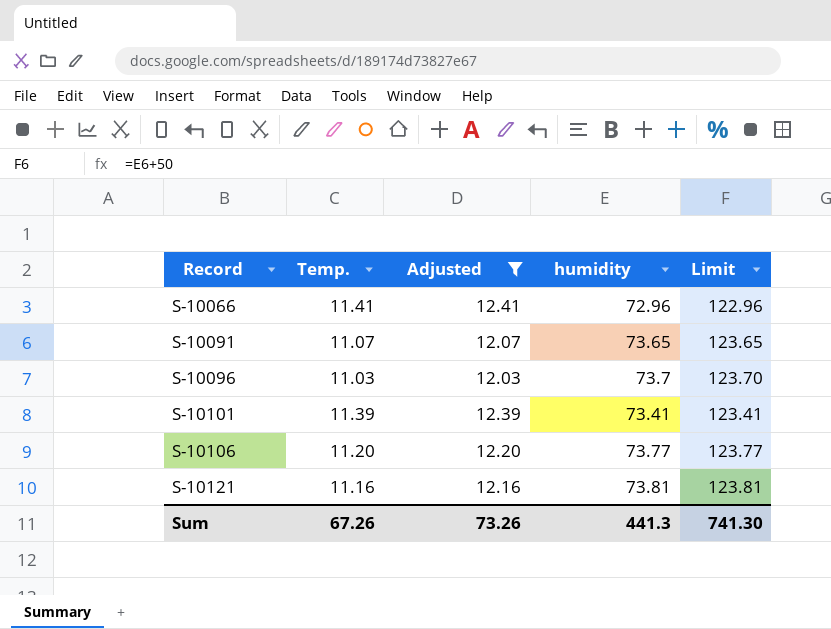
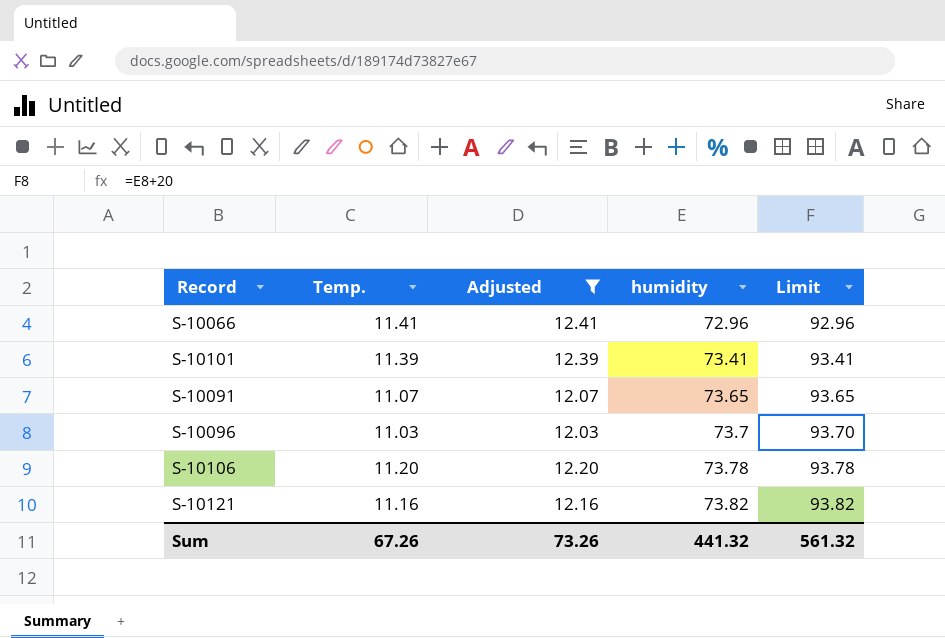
row order: Record ascending -> humidity ascending
column Limit | formula: [humidity] + 50 -> [humidity] + 20
S-10106 | humidity: 73.77 -> 73.78
S-10121 | humidity: 73.81 -> 73.82
Sum | humidity: 441.3 -> 441.32
Sum | Limit: 741.30 -> 561.32

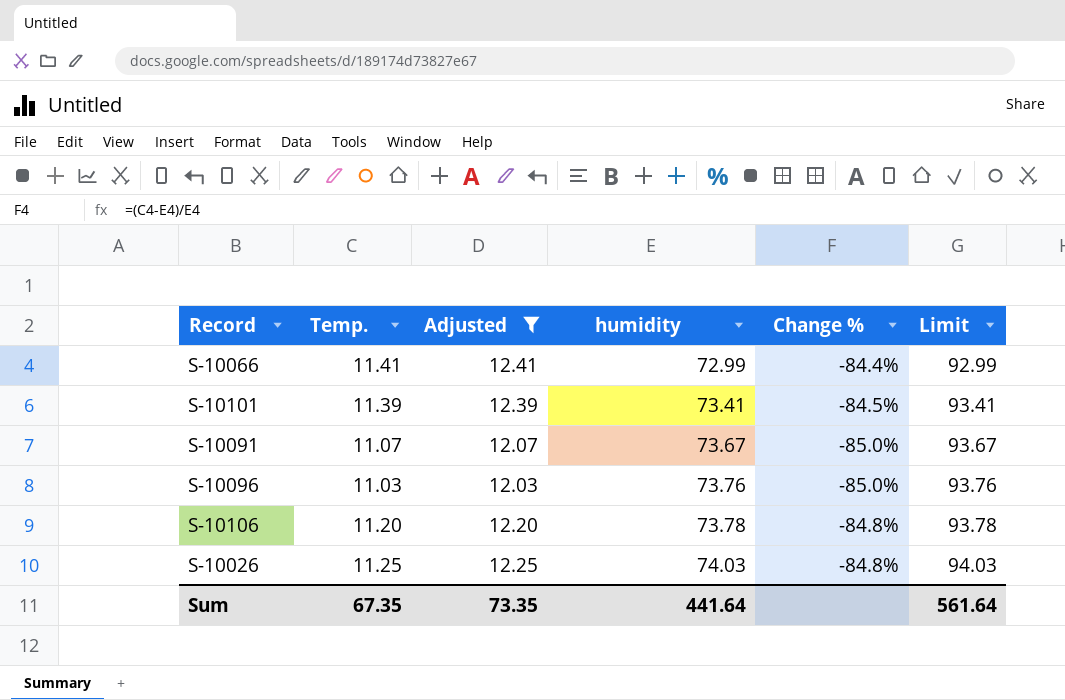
column Change % | formula: none -> ([Temp.] - [humidity]) / [humidity]
row S-10121: 11.16 | 12.16 | 73.82 | 93.82 -> none
S-10066 | humidity: 72.96 -> 72.99
S-10066 | Limit: 92.96 -> 92.99
S-10091 | humidity: 73.65 -> 73.67
S-10091 | Limit: 93.65 -> 93.67
S-10096 | humidity: 73.7 -> 73.76
S-10096 | Limit: 93.70 -> 93.76
row S-10026: none -> 11.25 | 12.25 | 74.03 | -84.8% | 94.03
Sum | Temp.: 67.26 -> 67.35
Sum | Adjusted: 73.26 -> 73.35
Sum | humidity: 441.32 -> 441.64
Sum | Limit: 561.32 -> 561.64

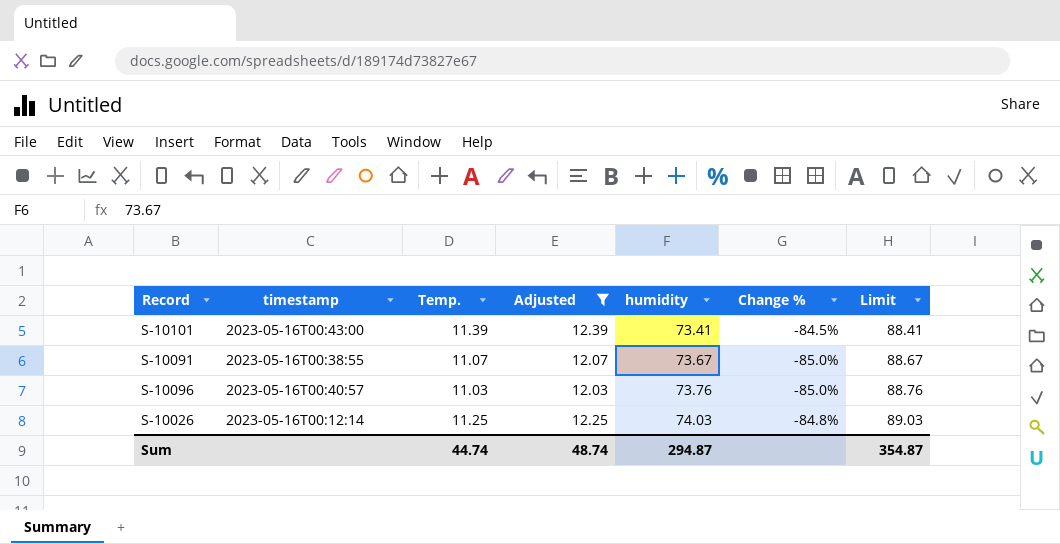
column timestamp | position: none -> 2
column Limit | formula: [humidity] + 20 -> [humidity] + 15
row S-10066: 11.41 | 12.41 | 72.99 | -84.4% | 92.99 -> none
row S-10106: 11.20 | 12.20 | 73.78 | -84.8% | 93.78 -> none
Sum | Temp.: 67.35 -> 44.74
Sum | Adjusted: 73.35 -> 48.74
Sum | humidity: 441.64 -> 294.87
Sum | Limit: 561.64 -> 354.87

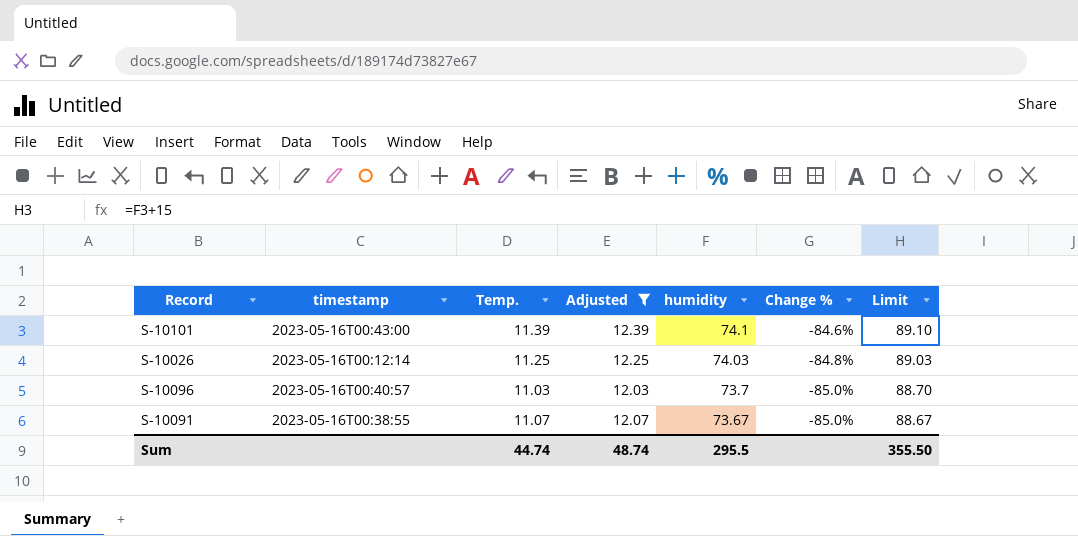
row order: humidity ascending -> humidity descending
S-10101 | humidity: 73.41 -> 74.1
S-10101 | Change %: -84.5% -> -84.6%
S-10101 | Limit: 88.41 -> 89.10
S-10096 | humidity: 73.76 -> 73.7
S-10096 | Limit: 88.76 -> 88.70
Sum | humidity: 294.87 -> 295.5
Sum | Limit: 354.87 -> 355.50

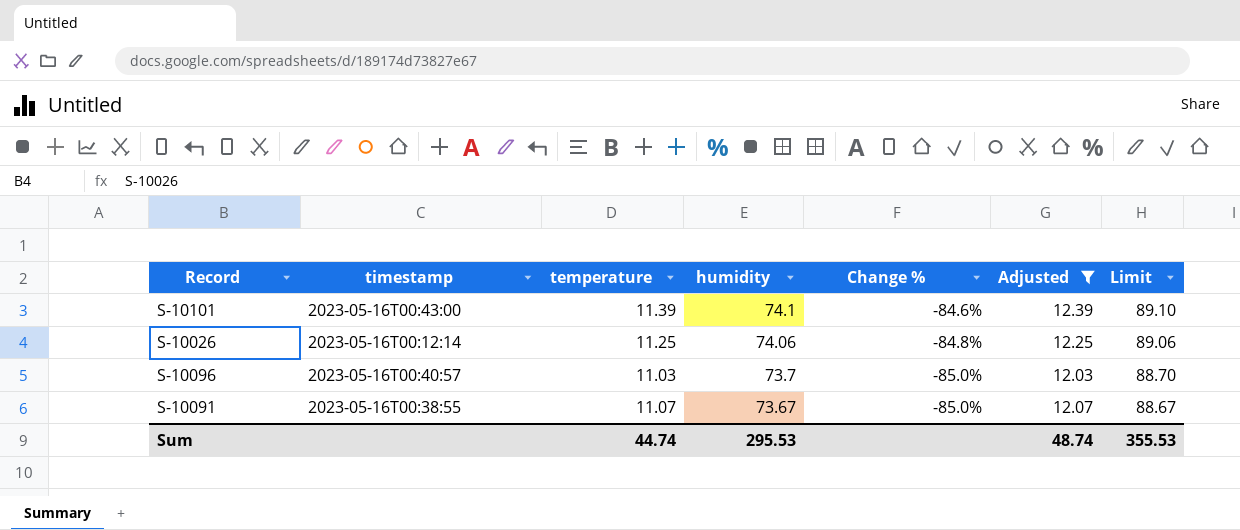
column name: Temp. -> temperature
column Adjusted | position: 4 -> 6
S-10026 | humidity: 74.03 -> 74.06
S-10026 | Limit: 89.03 -> 89.06
Sum | humidity: 295.5 -> 295.53
Sum | Limit: 355.50 -> 355.53

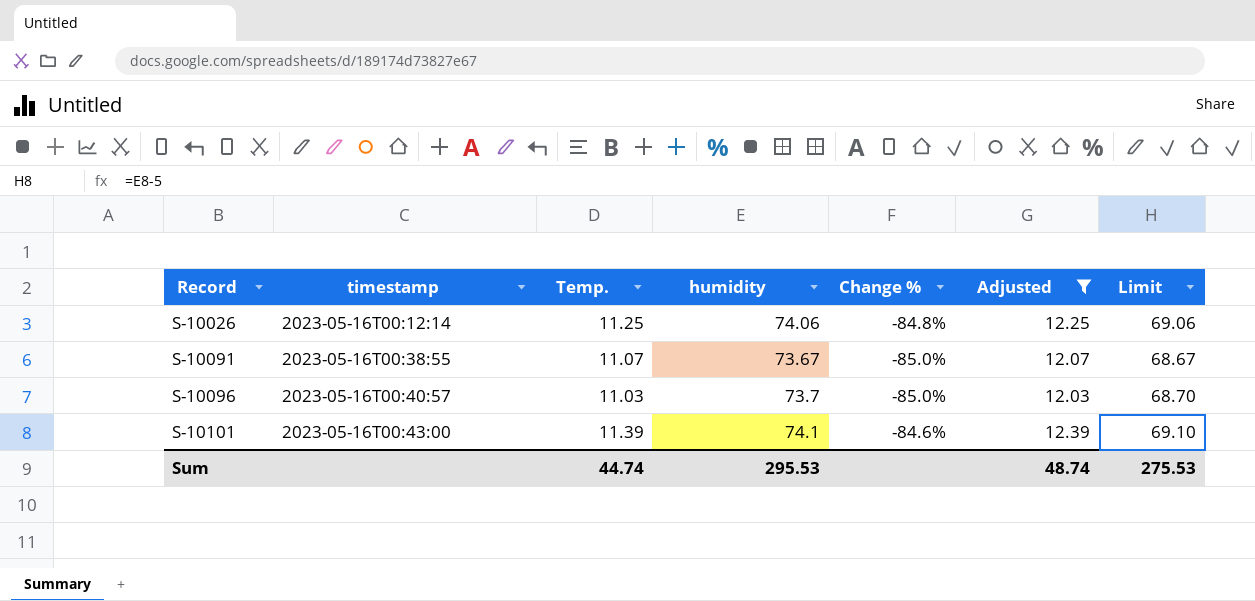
row order: humidity descending -> Record ascending
column name: temperature -> Temp.
column Limit | formula: [humidity] + 15 -> [humidity] - 5
Sum | Limit: 355.53 -> 275.53

